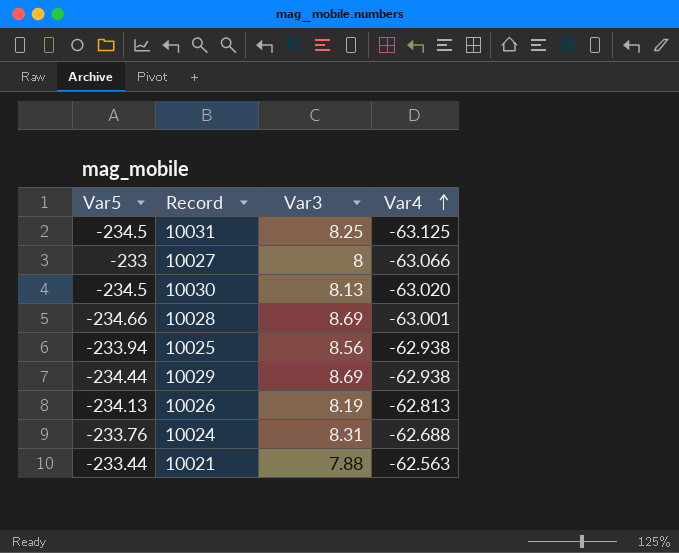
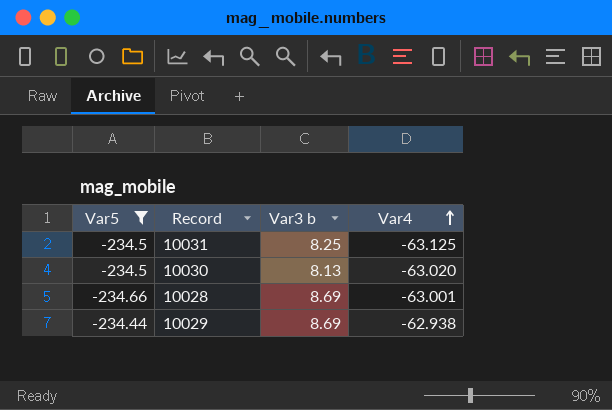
filter: none -> Var5 <= -234.44
column name: Var3 -> Var3 b

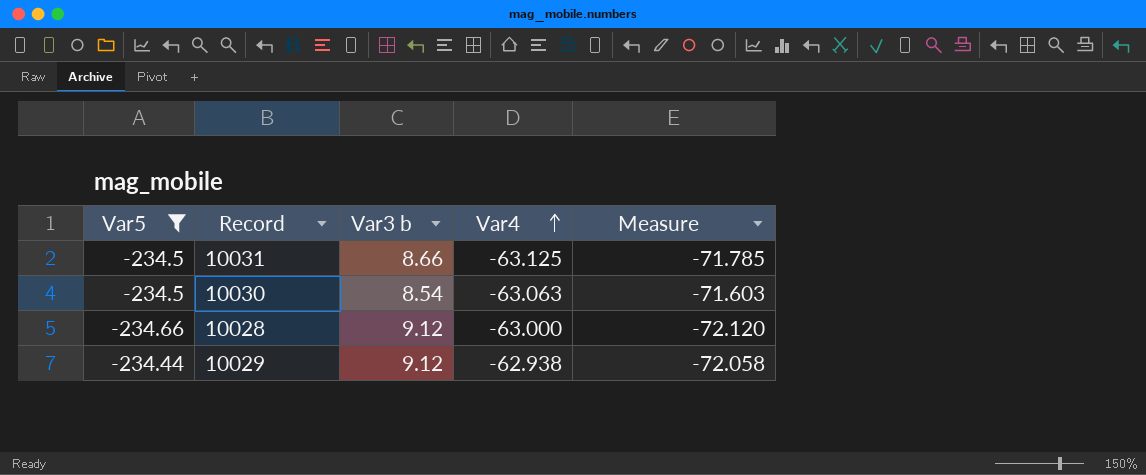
column Measure | formula: none -> [Var4] - [Var3 b]
10031 | Var3 b: 8.25 -> 8.66
10030 | Var3 b: 8.13 -> 8.54
10030 | Var4: -63.020 -> -63.063
10028 | Var3 b: 8.69 -> 9.12
10028 | Var4: -63.001 -> -63.000
10029 | Var3 b: 8.69 -> 9.12

